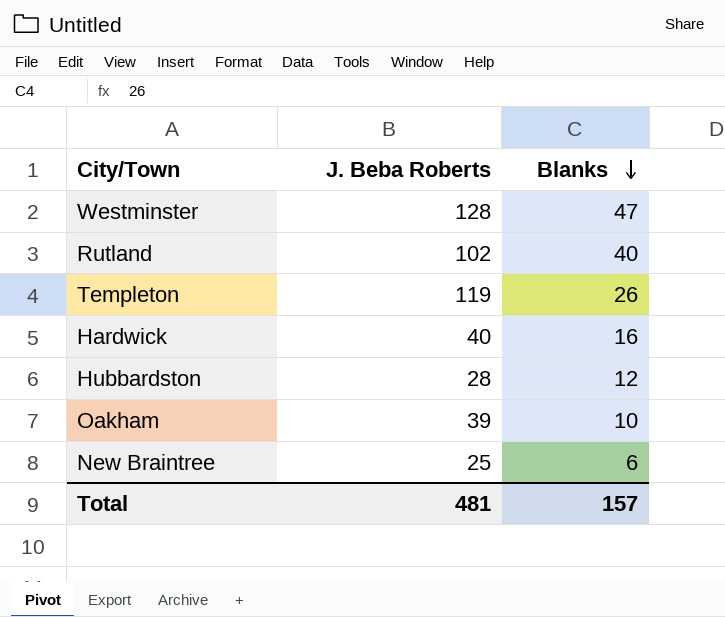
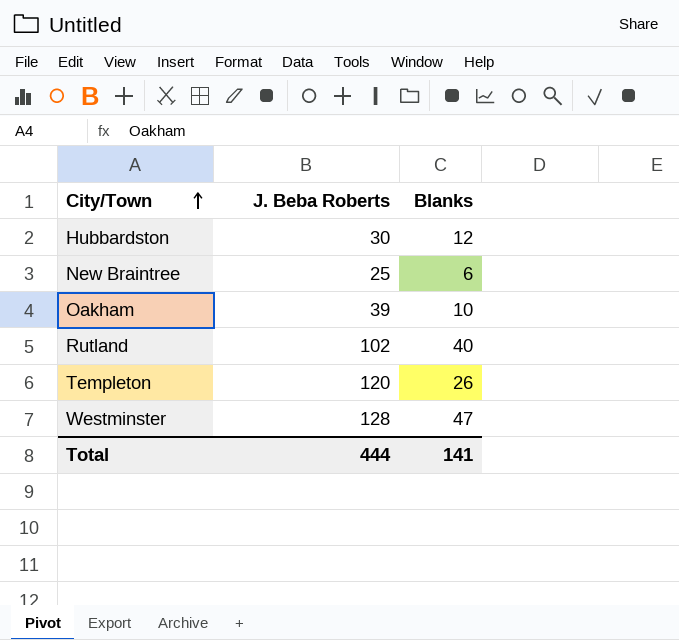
row order: Blanks descending -> City/Town ascending
row Hardwick: 40 | 16 -> none
Hubbardston | J. Beba Roberts: 28 -> 30
Templeton | J. Beba Roberts: 119 -> 120
Total | J. Beba Roberts: 481 -> 444
Total | Blanks: 157 -> 141

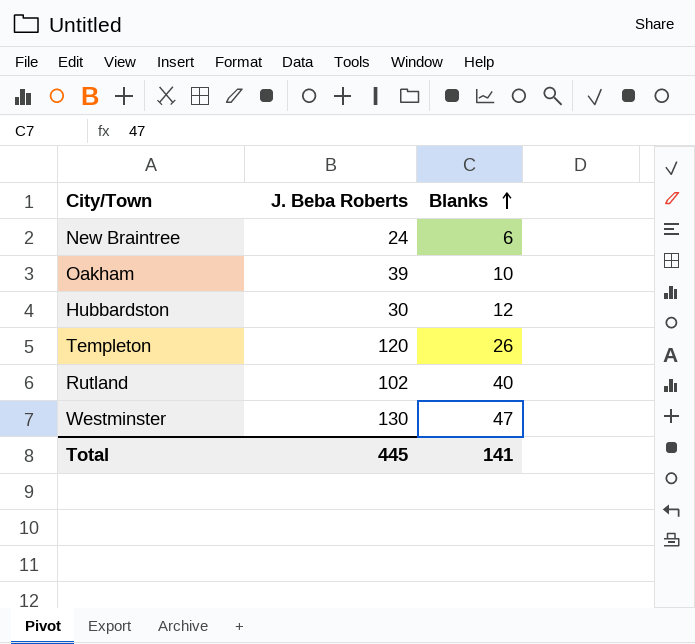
row order: City/Town ascending -> Blanks ascending
New Braintree | J. Beba Roberts: 25 -> 24
Westminster | J. Beba Roberts: 128 -> 130
Total | J. Beba Roberts: 444 -> 445

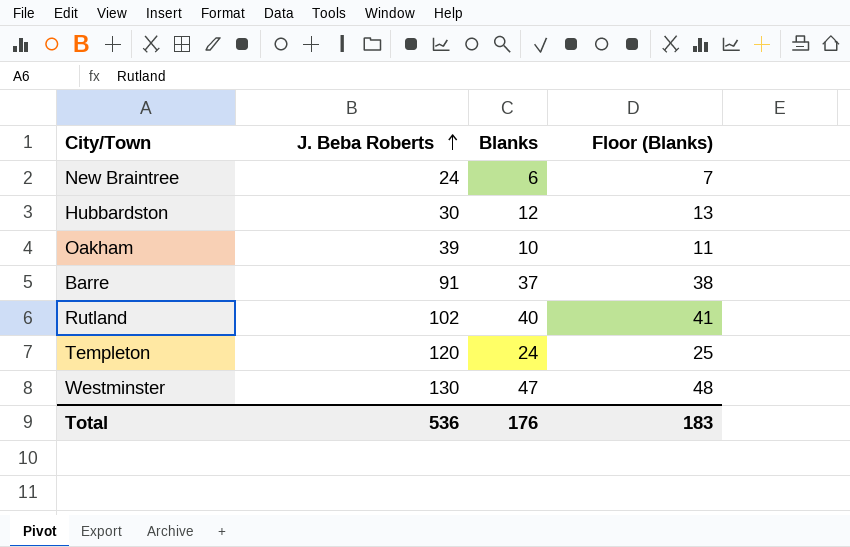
row order: Blanks ascending -> J. Beba Roberts ascending
column Floor (Blanks) | formula: none -> [Blanks] + 1
row Barre: none -> 91 | 37 | 38
Templeton | Blanks: 26 -> 24
Total | J. Beba Roberts: 445 -> 536
Total | Blanks: 141 -> 176

